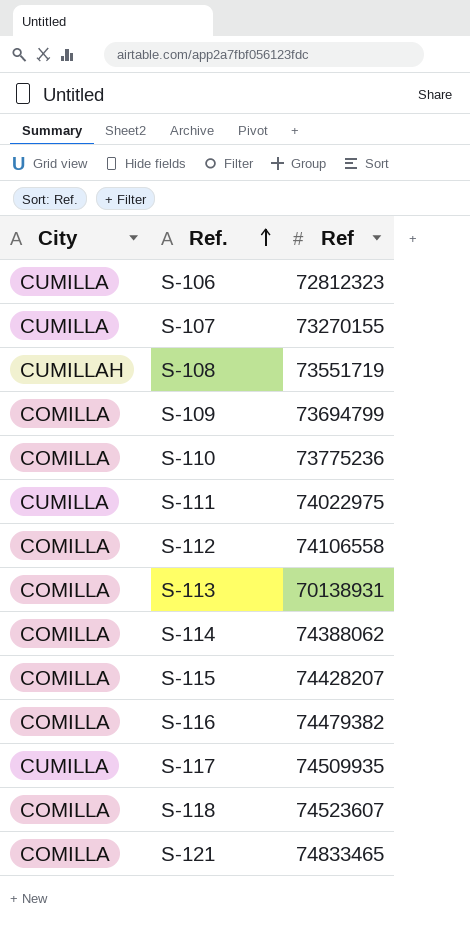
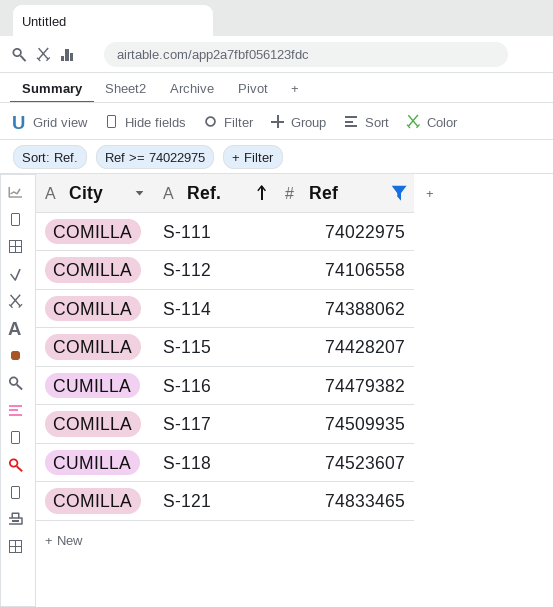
filter: none -> Ref >= 74022975
S-111 | City: CUMILLA -> COMILLA
S-116 | City: COMILLA -> CUMILLA
S-117 | City: CUMILLA -> COMILLA
S-118 | City: COMILLA -> CUMILLA

